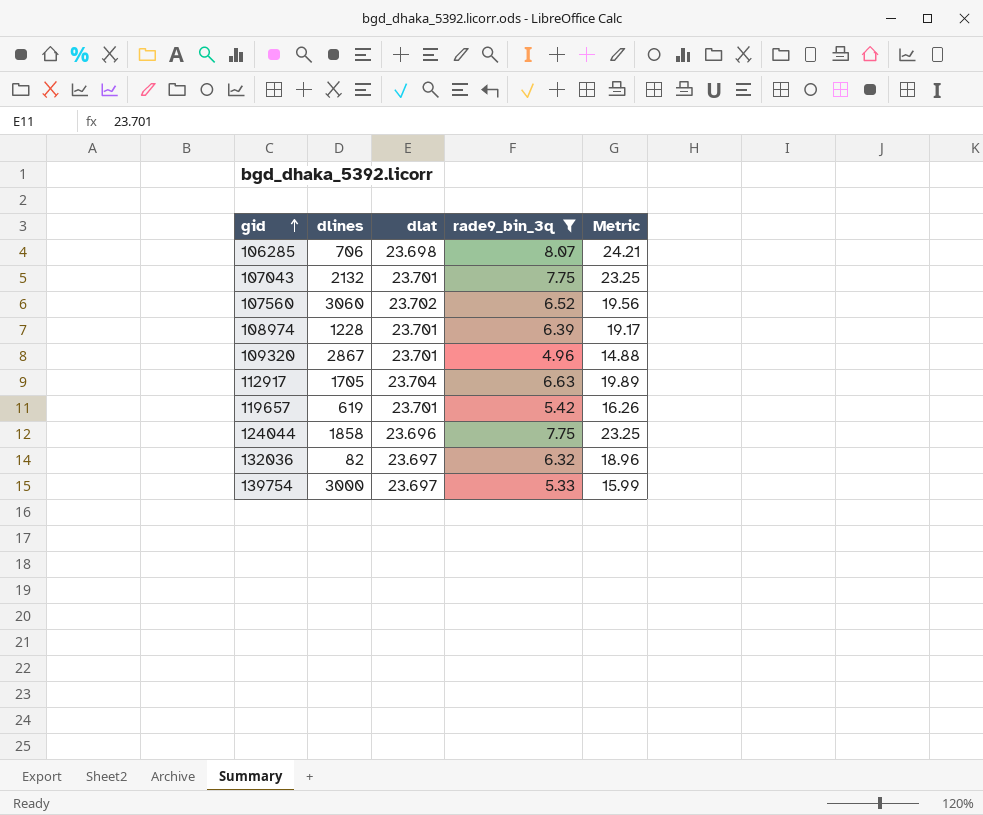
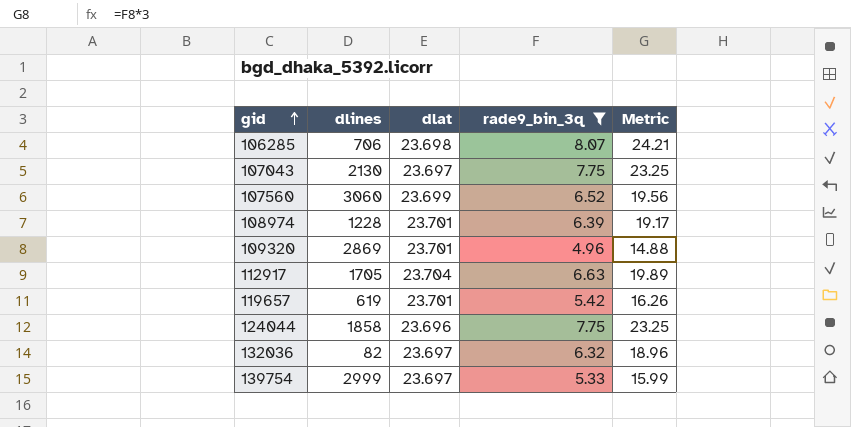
107043 | dlines: 2132 -> 2130
107043 | dlat: 23.701 -> 23.697
107560 | dlat: 23.702 -> 23.699
109320 | dlines: 2867 -> 2869
139754 | dlines: 3000 -> 2999

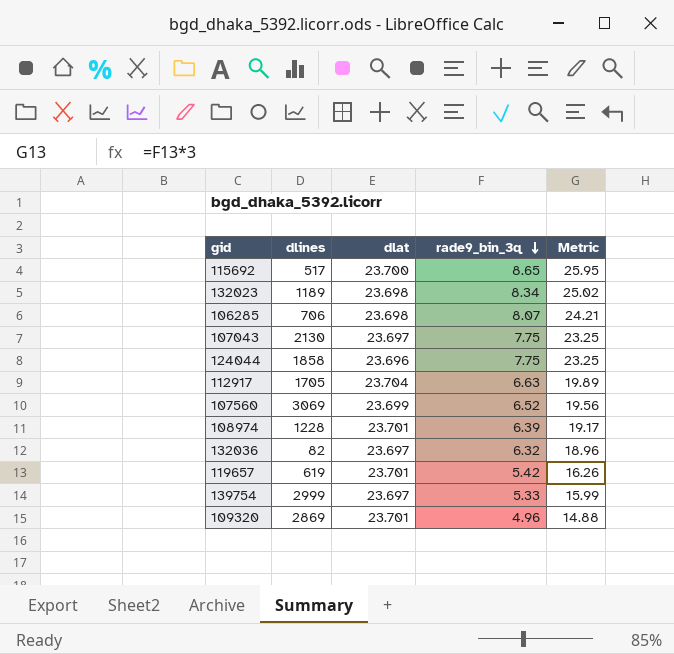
filter: rade9_bin_3q <= 8.07 -> none
row order: gid ascending -> rade9_bin_3q descending
107560 | dlines: 3060 -> 3069

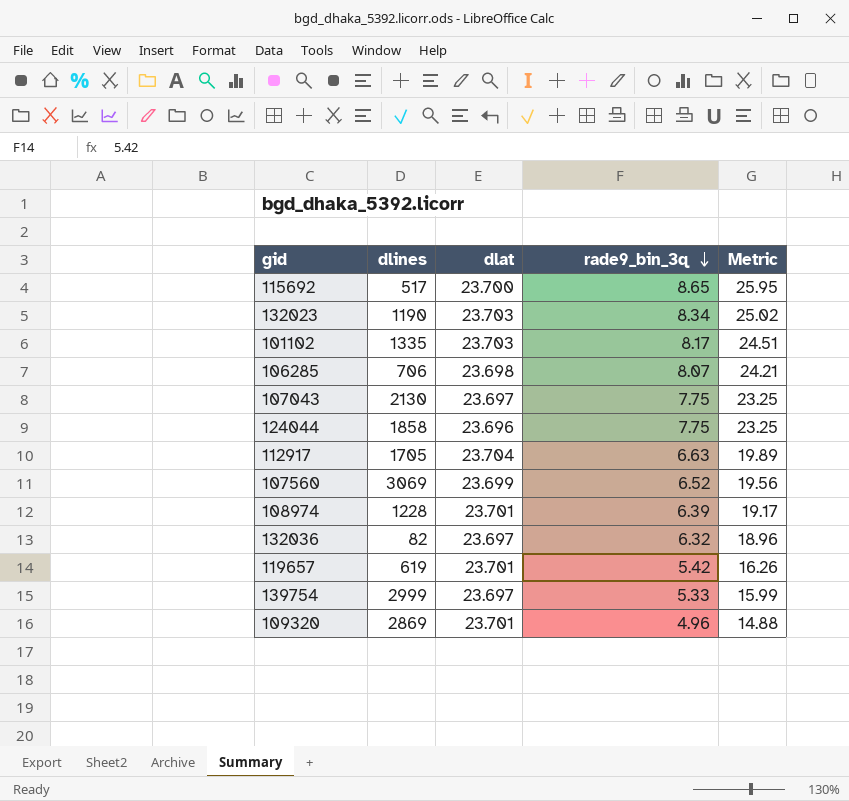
132023 | dlines: 1189 -> 1190
132023 | dlat: 23.698 -> 23.703
row 101102: none -> 1335 | 23.703 | 8.17 | 24.51

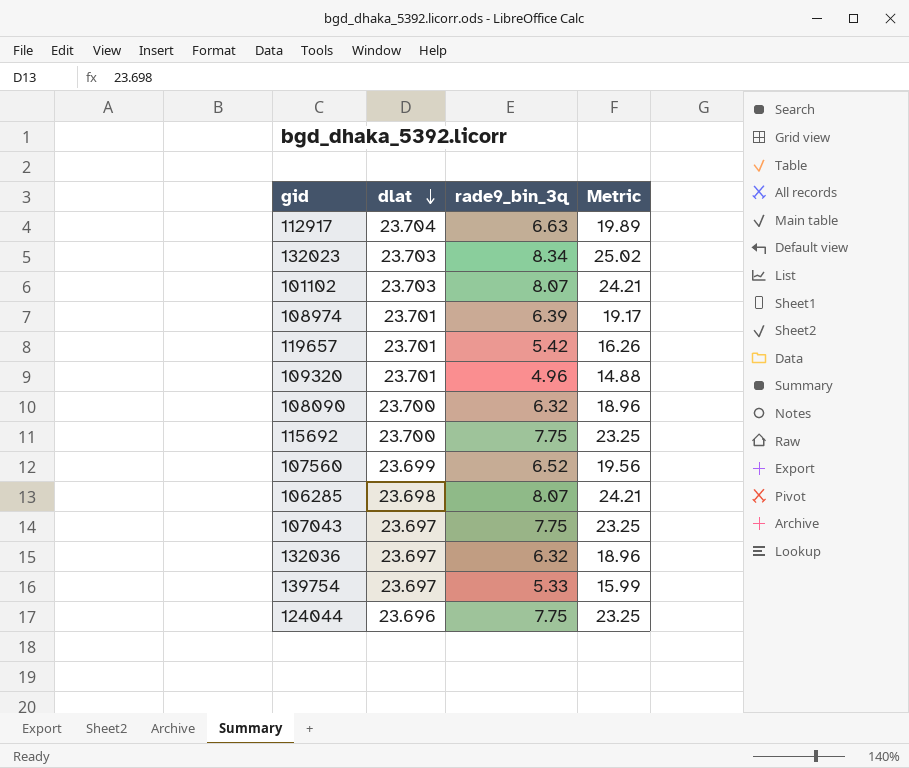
row order: rade9_bin_3q descending -> dlat descending
column dlines | position: 2 -> none
101102 | rade9_bin_3q: 8.17 -> 8.07
101102 | Metric: 24.51 -> 24.21
row 108090: none -> 23.700 | 6.32 | 18.96
115692 | rade9_bin_3q: 8.65 -> 7.75
115692 | Metric: 25.95 -> 23.25

